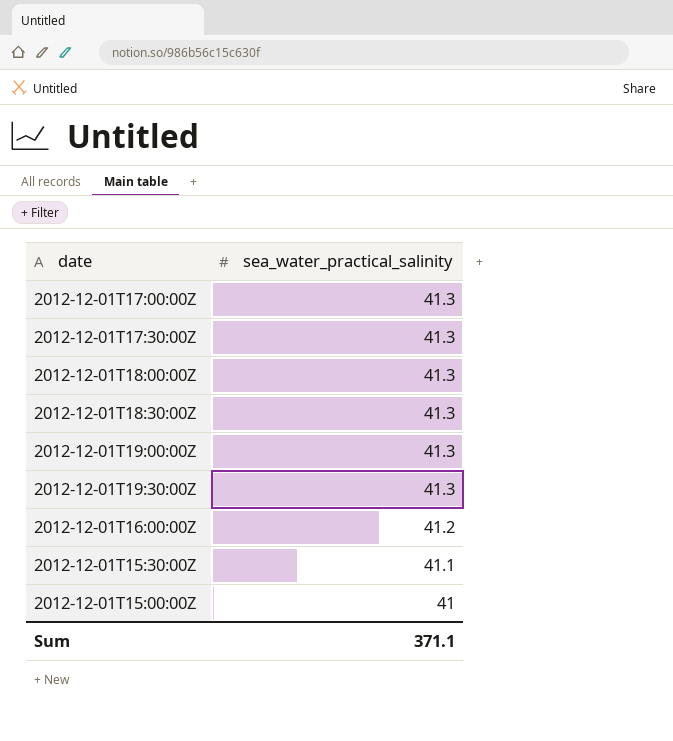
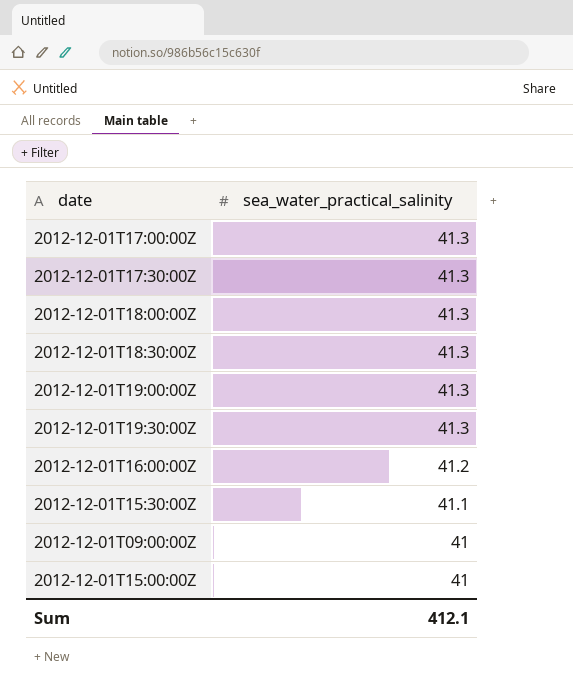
row 2012-12-01T09:00:00Z: none -> 41
Sum | sea_water_practical_salinity: 371.1 -> 412.1

